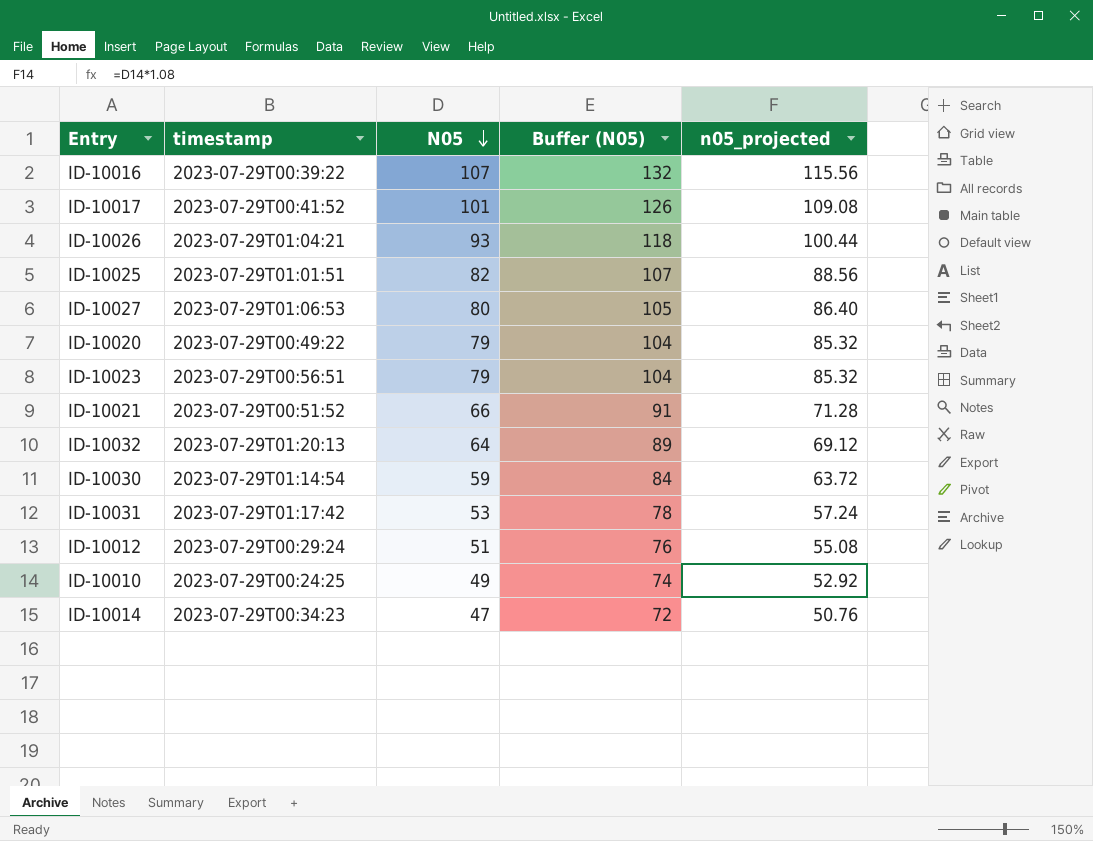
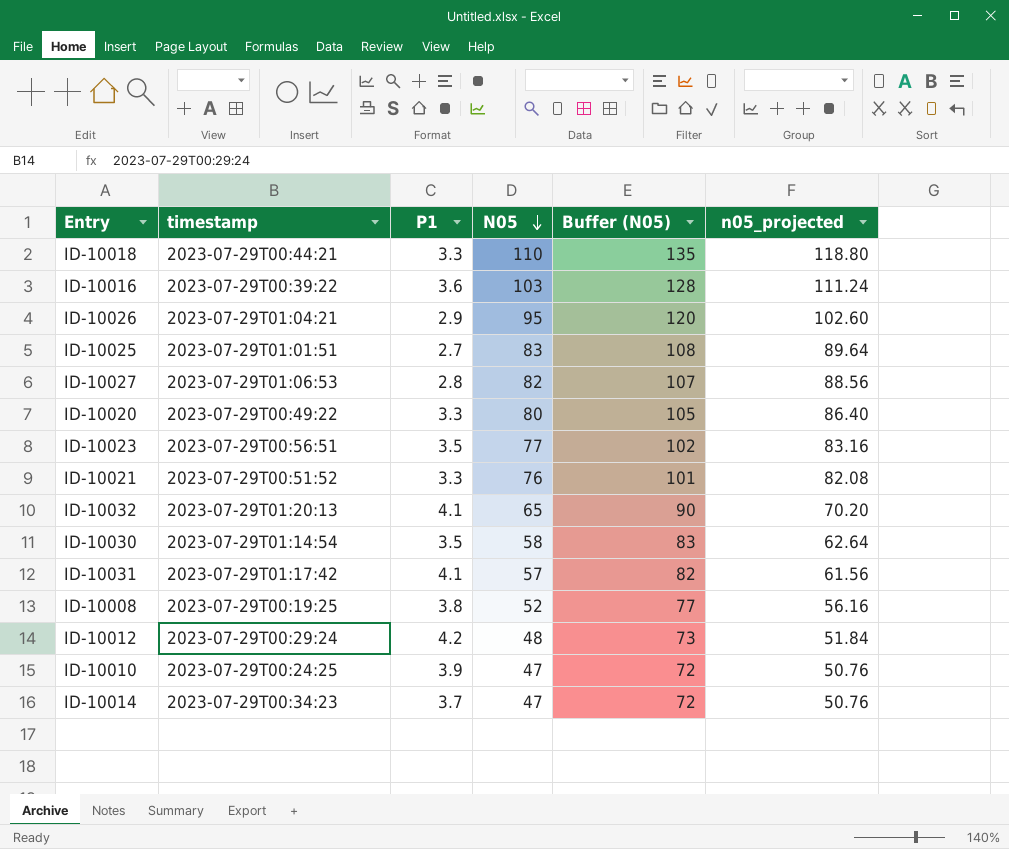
column P1 | position: none -> 3
row ID-10017: 2023-07-29T00:41:52 | 101 | 126 | 109.08 -> none
row ID-10018: none -> 2023-07-29T00:44:21 | 3.3 | 110 | 135 | 118.80
ID-10016 | N05: 107 -> 103
ID-10016 | Buffer (N05): 132 -> 128
ID-10016 | n05_projected: 115.56 -> 111.24
ID-10026 | N05: 93 -> 95
ID-10026 | Buffer (N05): 118 -> 120
ID-10026 | n05_projected: 100.44 -> 102.60
ID-10025 | N05: 82 -> 83
ID-10025 | Buffer (N05): 107 -> 108
ID-10025 | n05_projected: 88.56 -> 89.64
ID-10027 | N05: 80 -> 82
ID-10027 | Buffer (N05): 105 -> 107
ID-10027 | n05_projected: 86.40 -> 88.56
ID-10020 | N05: 79 -> 80
ID-10020 | Buffer (N05): 104 -> 105
ID-10020 | n05_projected: 85.32 -> 86.40
ID-10023 | N05: 79 -> 77
ID-10023 | Buffer (N05): 104 -> 102
ID-10023 | n05_projected: 85.32 -> 83.16
ID-10021 | N05: 66 -> 76
ID-10021 | Buffer (N05): 91 -> 101
ID-10021 | n05_projected: 71.28 -> 82.08
ID-10032 | N05: 64 -> 65
ID-10032 | Buffer (N05): 89 -> 90
ID-10032 | n05_projected: 69.12 -> 70.20
ID-10030 | N05: 59 -> 58
ID-10030 | Buffer (N05): 84 -> 83
ID-10030 | n05_projected: 63.72 -> 62.64
ID-10031 | N05: 53 -> 57
ID-10031 | Buffer (N05): 78 -> 82
ID-10031 | n05_projected: 57.24 -> 61.56
row ID-10008: none -> 2023-07-29T00:19:25 | 3.8 | 52 | 77 | 56.16
ID-10012 | N05: 51 -> 48
ID-10012 | Buffer (N05): 76 -> 73
ID-10012 | n05_projected: 55.08 -> 51.84
ID-10010 | N05: 49 -> 47
ID-10010 | Buffer (N05): 74 -> 72
ID-10010 | n05_projected: 52.92 -> 50.76

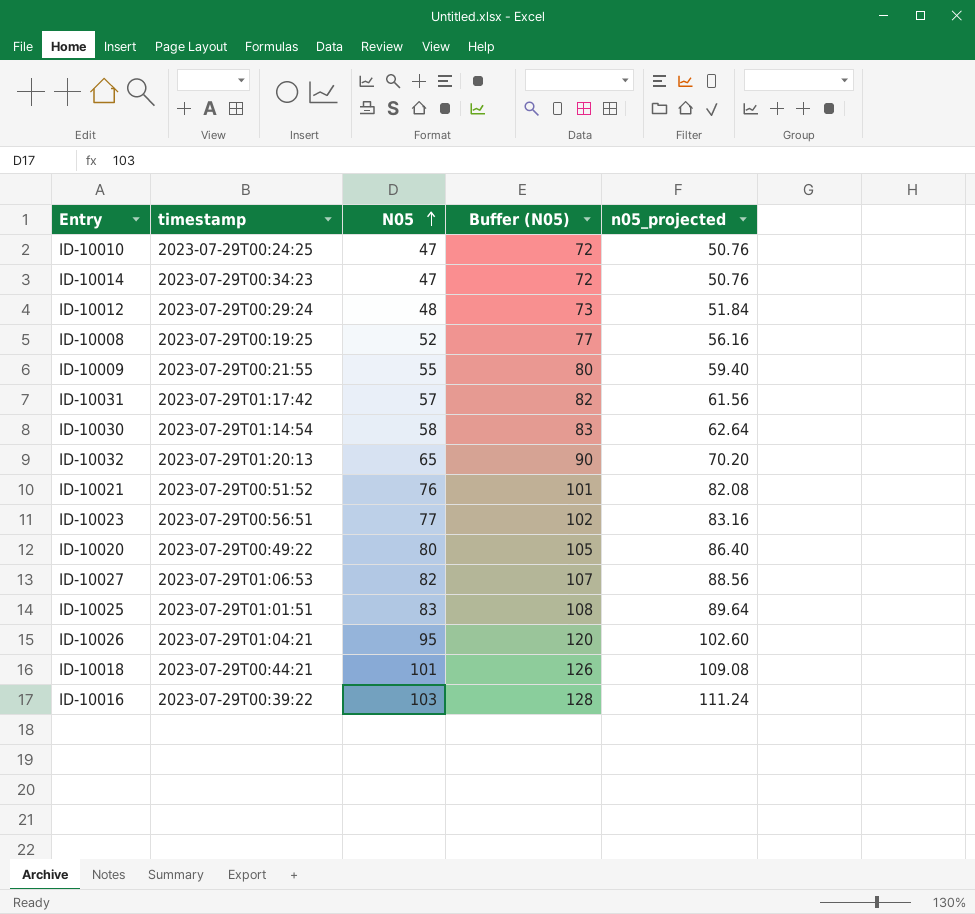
row order: N05 descending -> N05 ascending
column P1 | position: 3 -> none
row ID-10009: none -> 2023-07-29T00:21:55 | 55 | 80 | 59.40
ID-10018 | N05: 110 -> 101
ID-10018 | Buffer (N05): 135 -> 126
ID-10018 | n05_projected: 118.80 -> 109.08

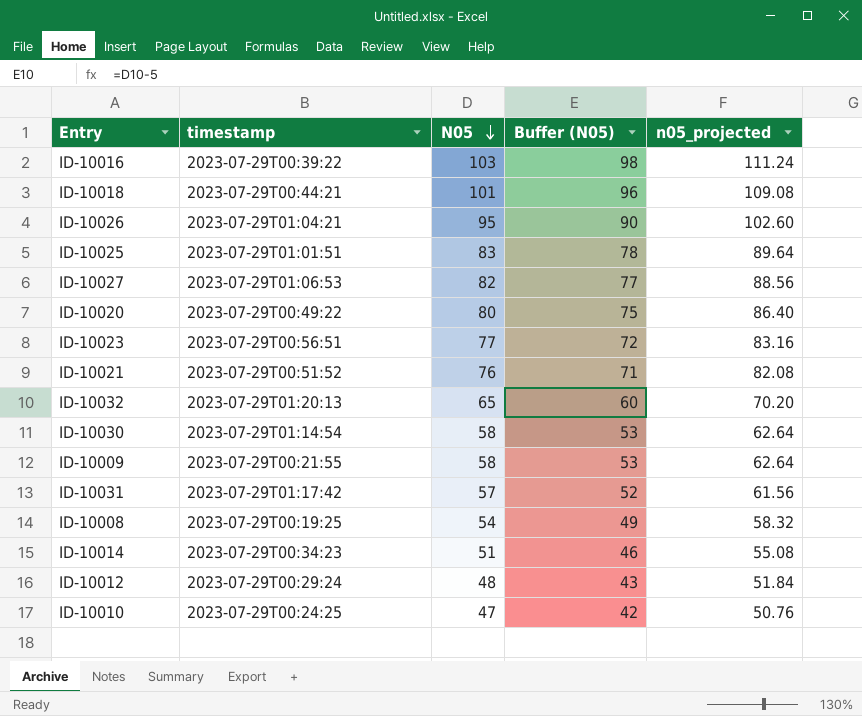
row order: N05 ascending -> N05 descending
column Buffer (N05) | formula: [N05] + 25 -> [N05] - 5
ID-10009 | N05: 55 -> 58
ID-10009 | n05_projected: 59.40 -> 62.64
ID-10008 | N05: 52 -> 54
ID-10008 | n05_projected: 56.16 -> 58.32
ID-10014 | N05: 47 -> 51
ID-10014 | n05_projected: 50.76 -> 55.08

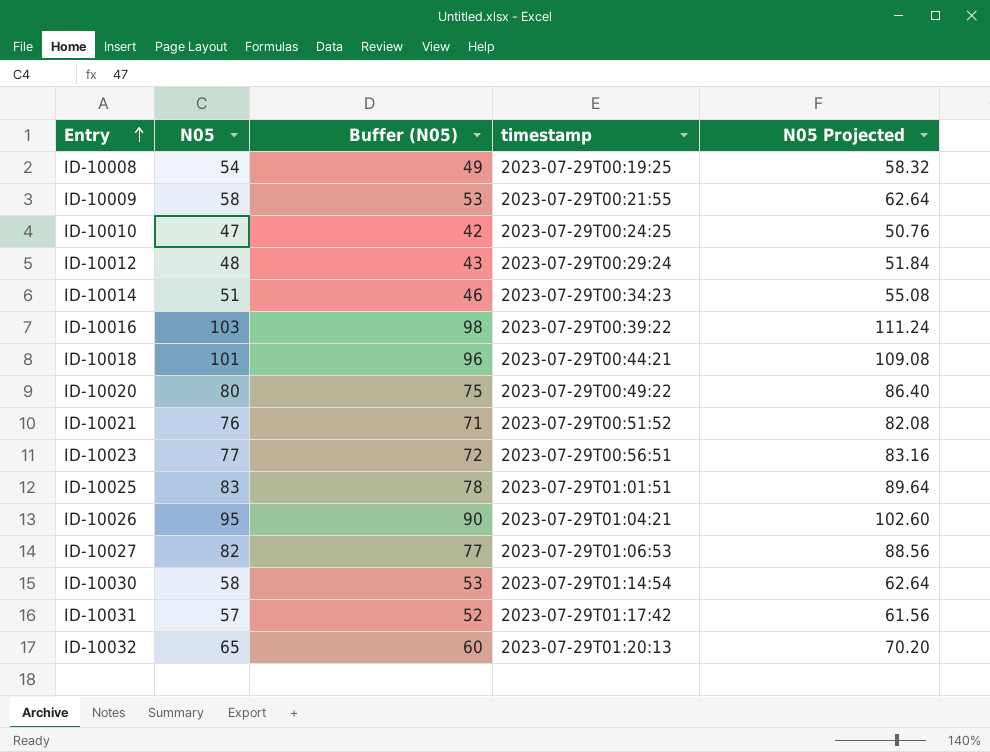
row order: N05 descending -> Entry ascending
column timestamp | position: 2 -> 4
column name: n05_projected -> N05 Projected

